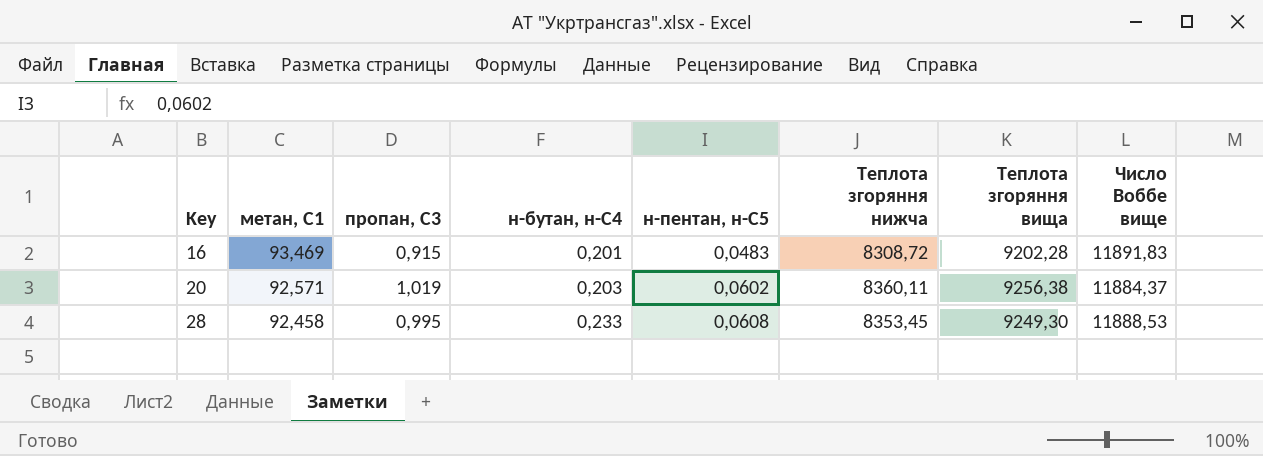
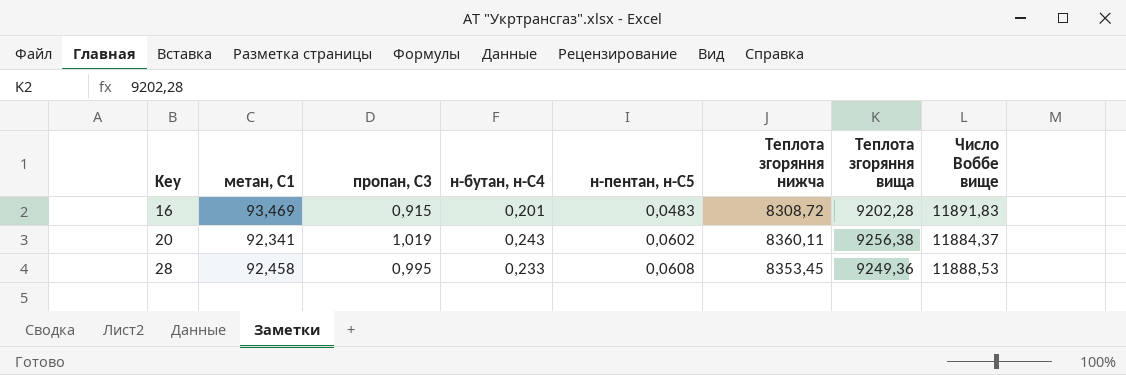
20 | метан, С1: 92,571 -> 92,341
20 | н-бутан, н-С4: 0,203 -> 0,243
28 | Теплота згоряння вища: 9249,30 -> 9249,36

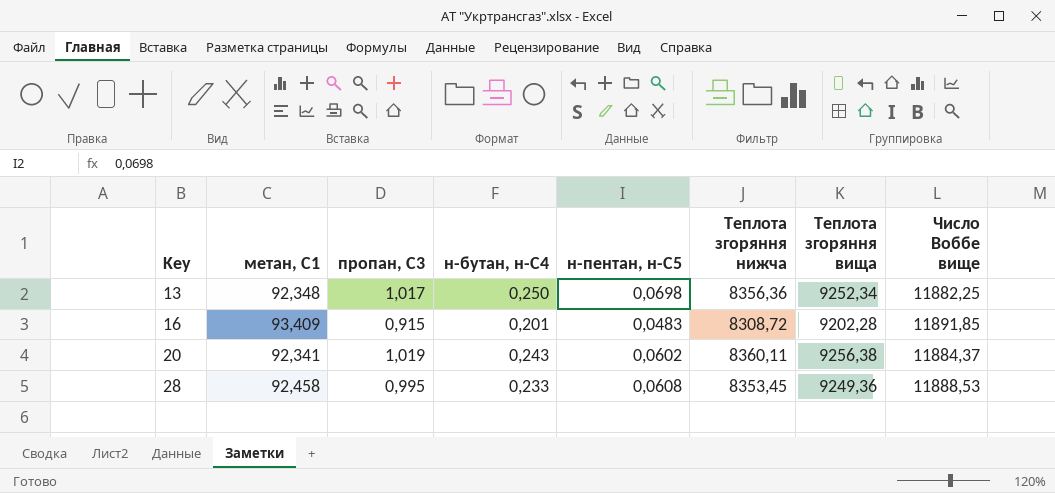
row 13: none -> 92,348 | 1,017 | 0,250 | 0,0698 | 8356,36 | 9252,34 | 11882,25
16 | метан, С1: 93,469 -> 93,409
16 | Число Воббе вище: 11891,83 -> 11891,85

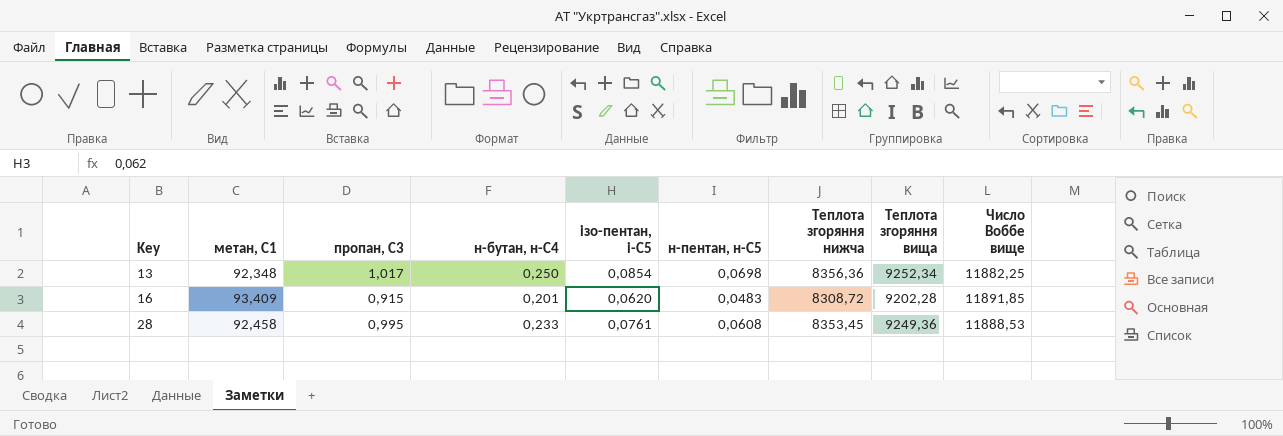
column ізо-пентан, і-С5 | position: none -> 5
row 20: 92,341 | 1,019 | 0,243 | 0,0602 | 8360,11 | 9256,38 | 11884,37 -> none

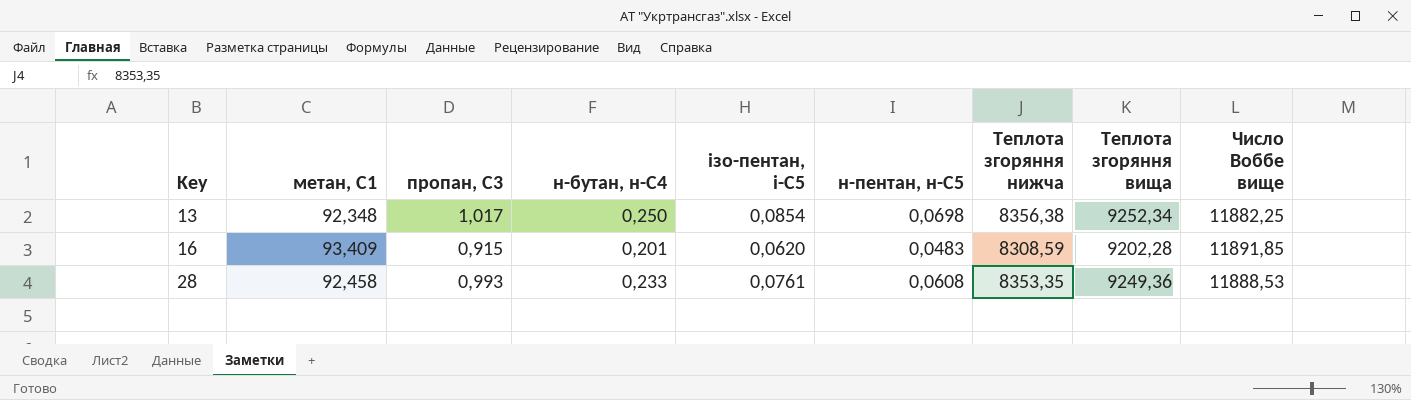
13 | Теплота згоряння нижча: 8356,36 -> 8356,38
16 | Теплота згоряння нижча: 8308,72 -> 8308,59
28 | пропан, С3: 0,995 -> 0,993
28 | Теплота згоряння нижча: 8353,45 -> 8353,35

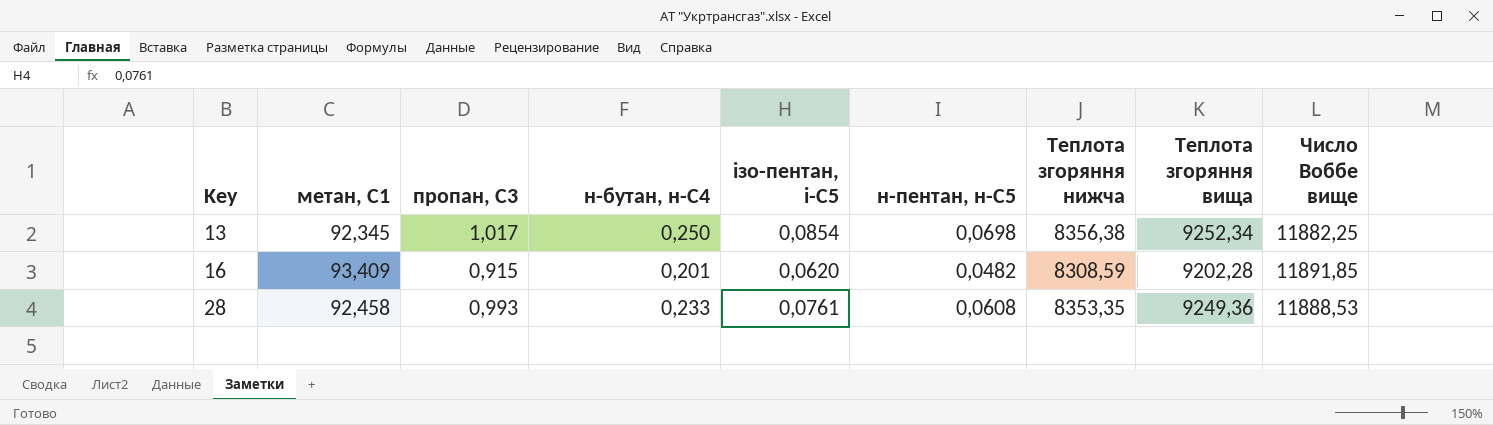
13 | метан, С1: 92,348 -> 92,345
16 | н-пентан, н-С5: 0,0483 -> 0,0482

